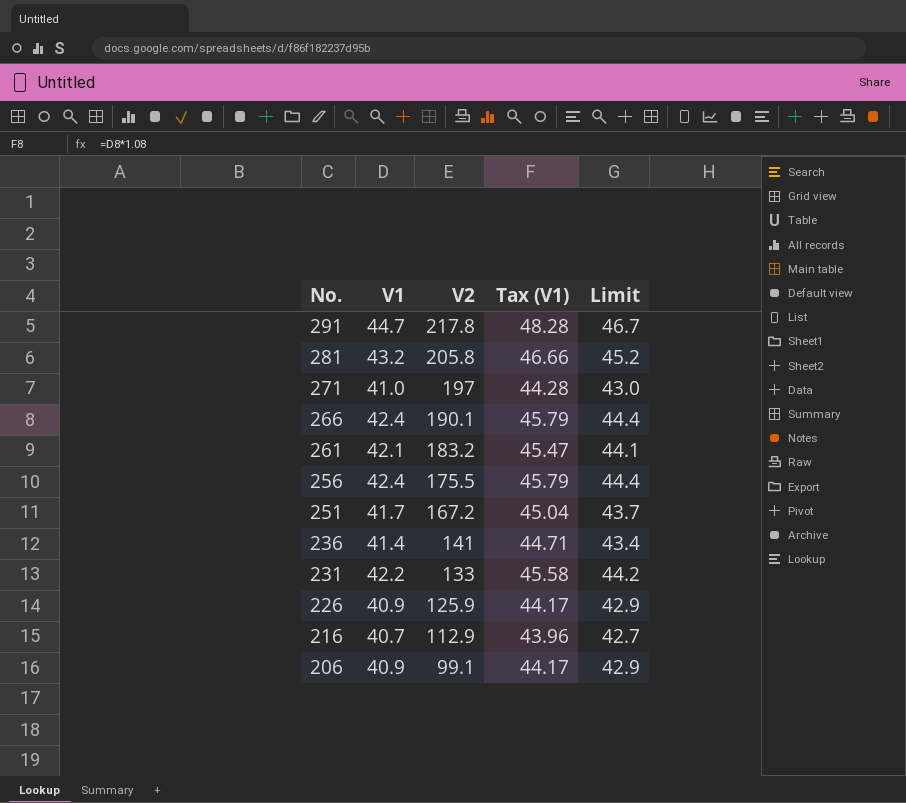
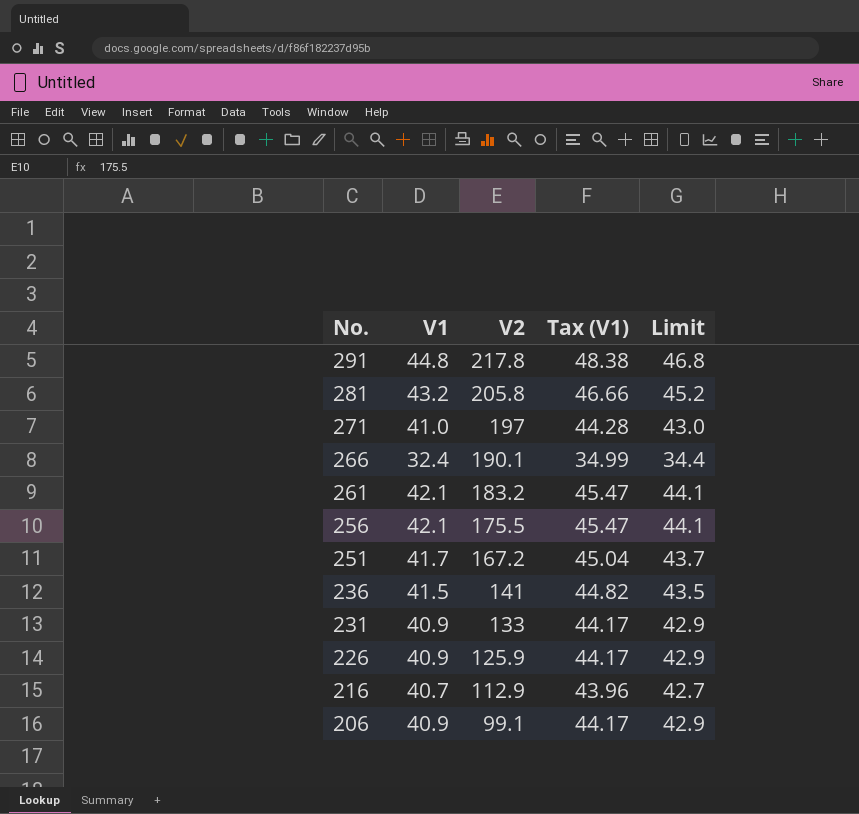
291 | V1: 44.7 -> 44.8
291 | Tax (V1): 48.28 -> 48.38
291 | Limit: 46.7 -> 46.8
266 | V1: 42.4 -> 32.4
266 | Tax (V1): 45.79 -> 34.99
266 | Limit: 44.4 -> 34.4
256 | V1: 42.4 -> 42.1
256 | Tax (V1): 45.79 -> 45.47
256 | Limit: 44.4 -> 44.1
236 | V1: 41.4 -> 41.5
236 | Tax (V1): 44.71 -> 44.82
236 | Limit: 43.4 -> 43.5
231 | V1: 42.2 -> 40.9
231 | Tax (V1): 45.58 -> 44.17
231 | Limit: 44.2 -> 42.9

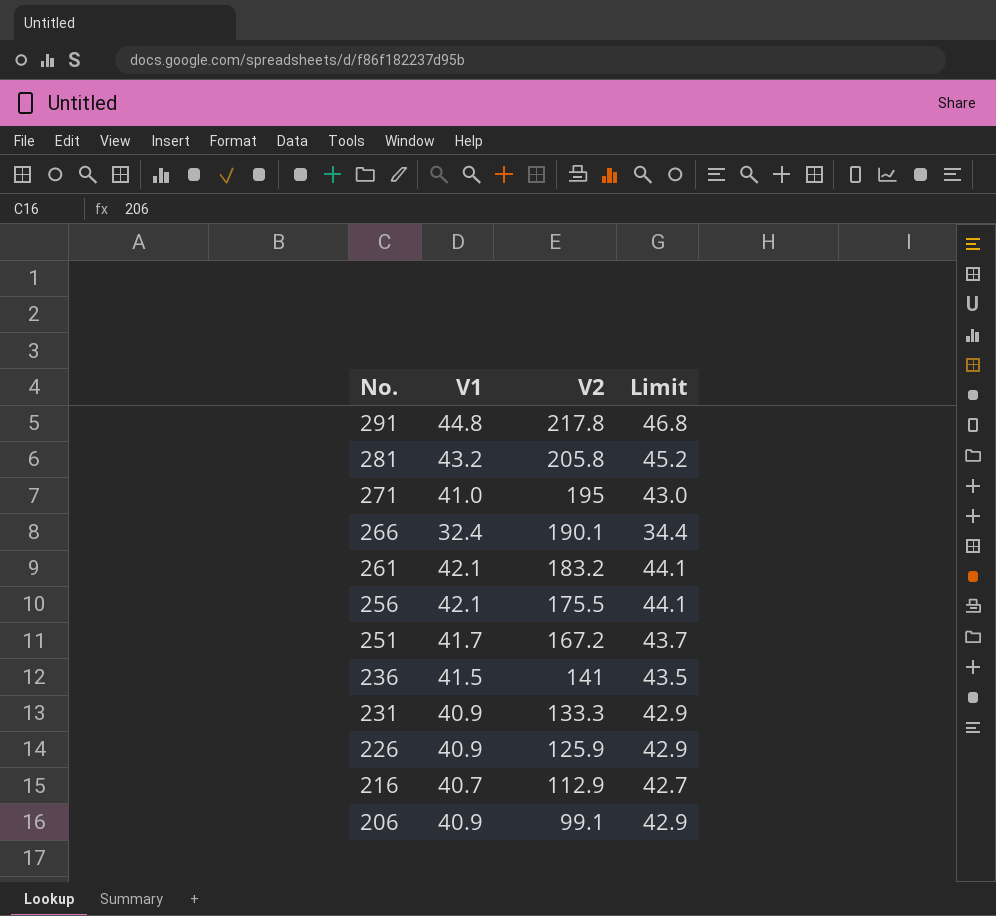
column Tax (V1) | formula: [V1] * 1.08 -> none
271 | V2: 197 -> 195
231 | V2: 133 -> 133.3

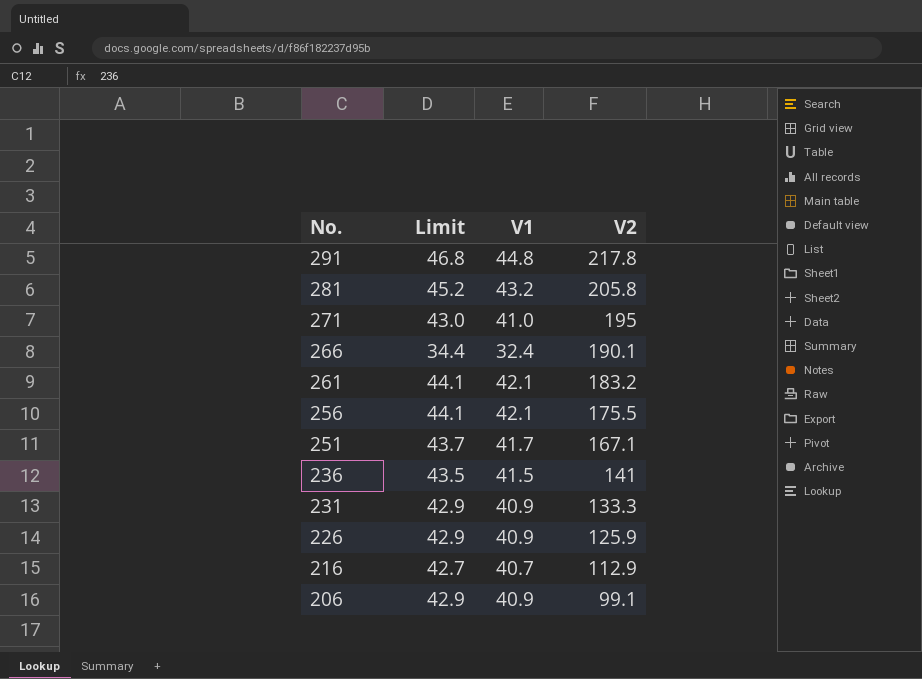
column Limit | position: 4 -> 2
251 | V2: 167.2 -> 167.1

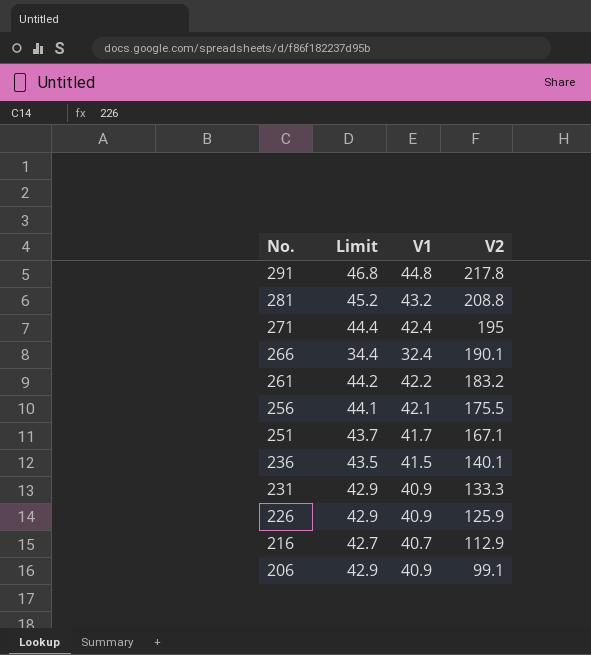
281 | V2: 205.8 -> 208.8
271 | Limit: 43.0 -> 44.4
271 | V1: 41.0 -> 42.4
261 | Limit: 44.1 -> 44.2
261 | V1: 42.1 -> 42.2
236 | V2: 141 -> 140.1

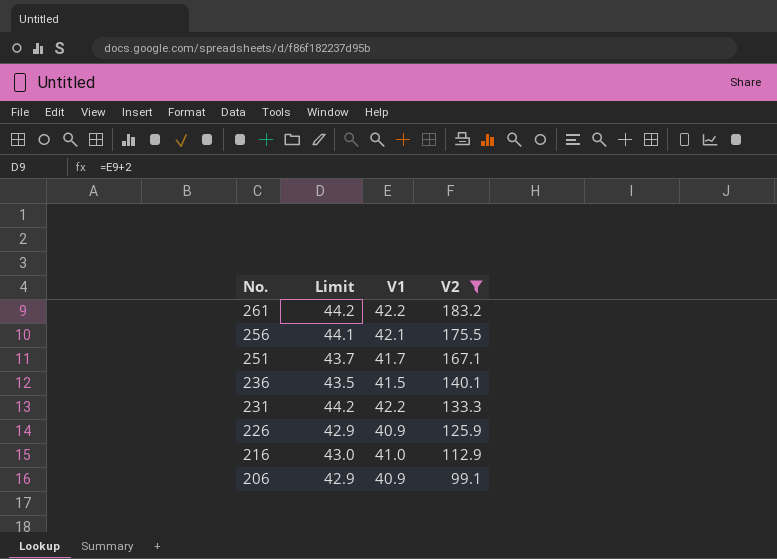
filter: none -> V2 <= 183.2
231 | Limit: 42.9 -> 44.2
231 | V1: 40.9 -> 42.2
216 | Limit: 42.7 -> 43.0
216 | V1: 40.7 -> 41.0

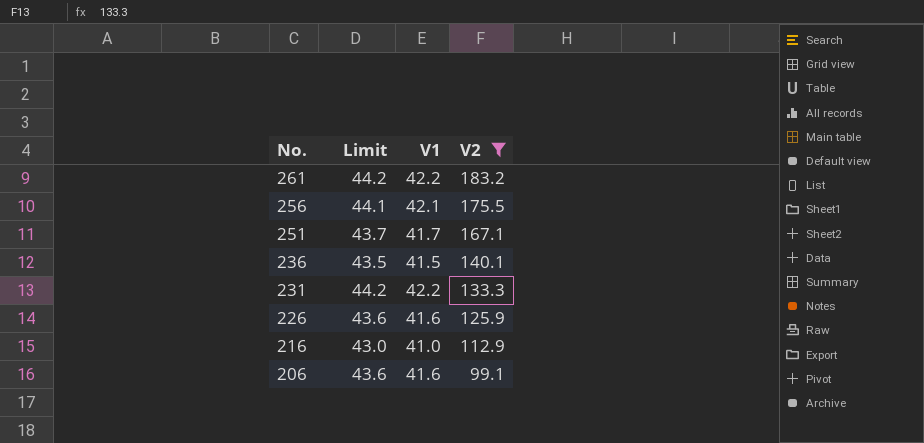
226 | Limit: 42.9 -> 43.6
226 | V1: 40.9 -> 41.6
206 | Limit: 42.9 -> 43.6
206 | V1: 40.9 -> 41.6

